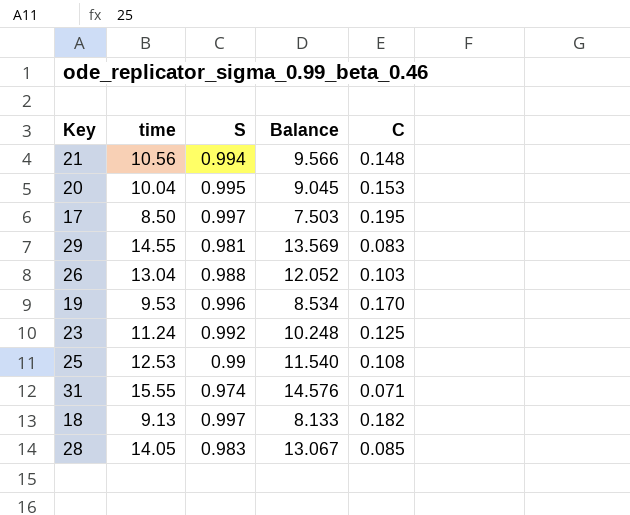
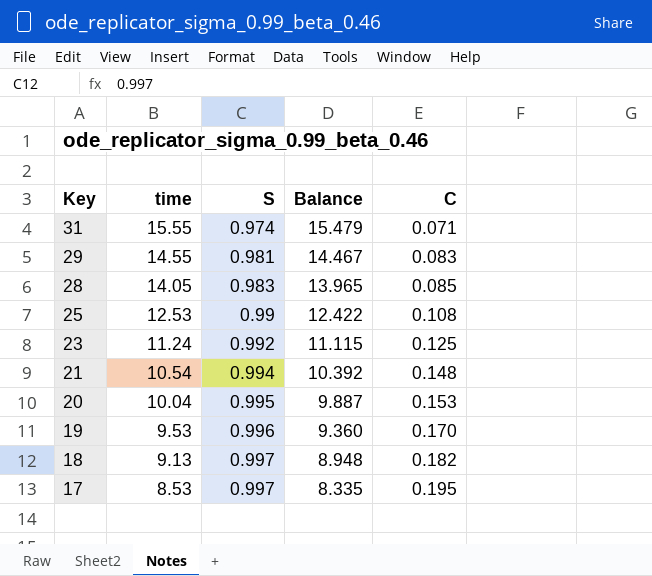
row order: none -> Key descending
column Balance | formula: [time] - [S] -> [time] - [C]
row 26: 13.04 | 0.988 | 12.052 | 0.103 -> none
21 | time: 10.56 -> 10.54
17 | time: 8.50 -> 8.53

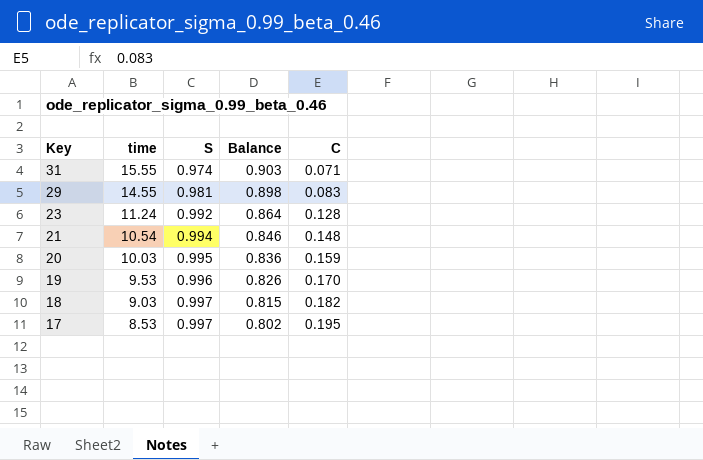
column Balance | formula: [time] - [C] -> [S] - [C]
row 28: 14.05 | 0.983 | 13.965 | 0.085 -> none
row 25: 12.53 | 0.99 | 12.422 | 0.108 -> none
23 | C: 0.125 -> 0.128
20 | time: 10.04 -> 10.03
20 | C: 0.153 -> 0.159
18 | time: 9.13 -> 9.03

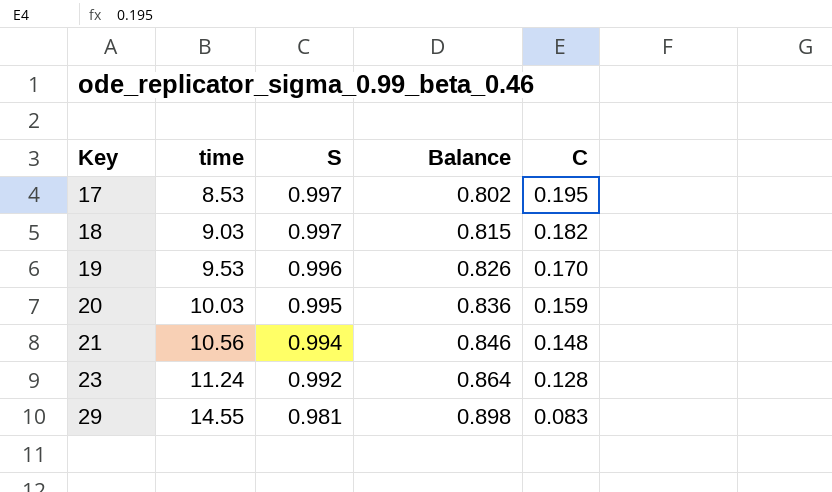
row order: Key descending -> Key ascending
row 31: 15.55 | 0.974 | 0.903 | 0.071 -> none
21 | time: 10.54 -> 10.56

